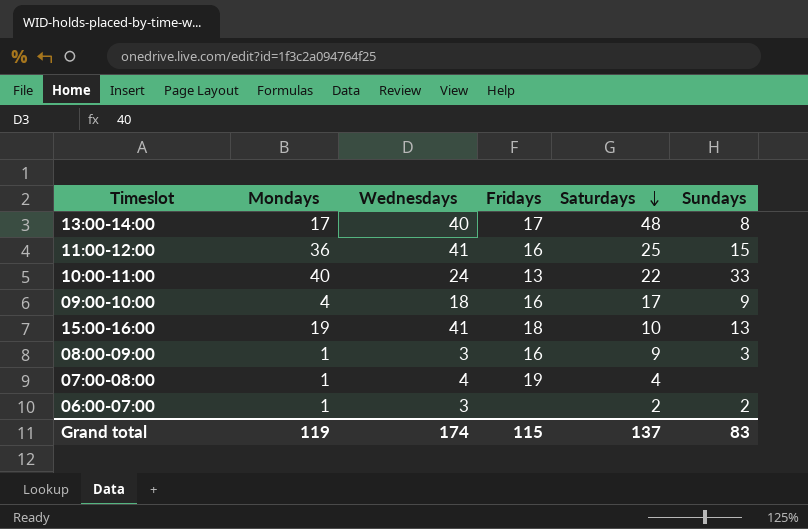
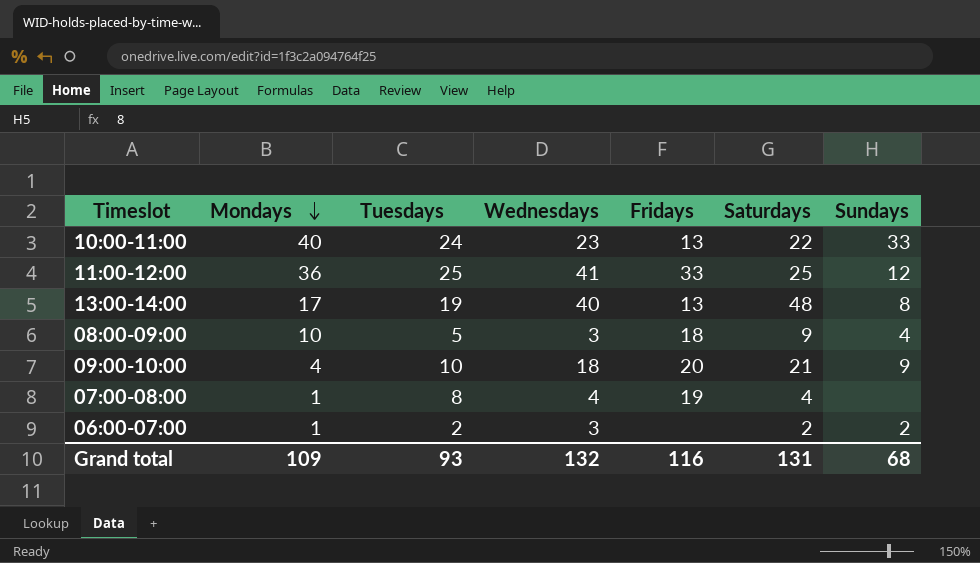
row order: Saturdays descending -> Mondays descending
column Tuesdays | position: none -> 3
row 15:00-16:00: 19 | 41 | 18 | 10 | 13 -> none
10:00-11:00 | Wednesdays: 24 -> 23
11:00-12:00 | Fridays: 16 -> 33
11:00-12:00 | Sundays: 15 -> 12
13:00-14:00 | Fridays: 17 -> 13
08:00-09:00 | Mondays: 1 -> 10
08:00-09:00 | Fridays: 16 -> 18
08:00-09:00 | Sundays: 3 -> 4
09:00-10:00 | Fridays: 16 -> 20
09:00-10:00 | Saturdays: 17 -> 21
Grand total | Mondays: 119 -> 109
Grand total | Wednesdays: 174 -> 132
Grand total | Fridays: 115 -> 116
Grand total | Saturdays: 137 -> 131
Grand total | Sundays: 83 -> 68

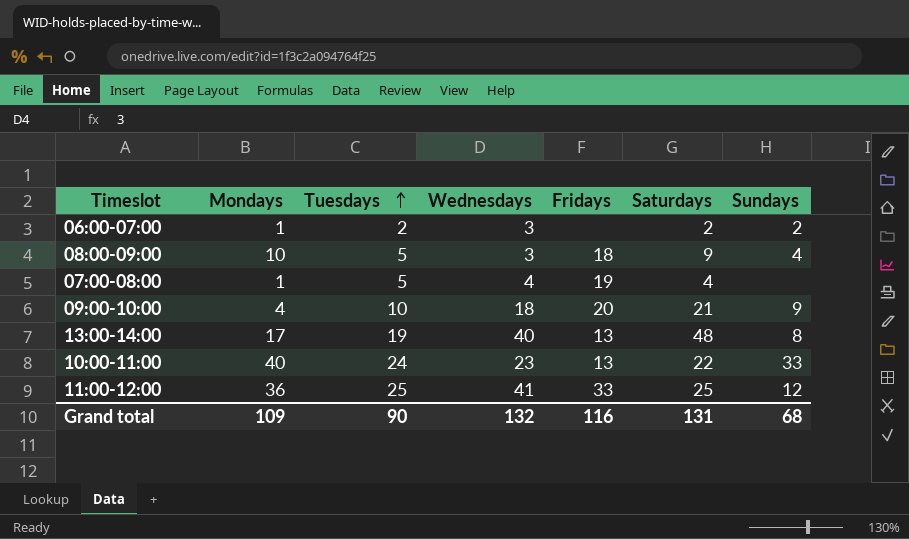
row order: Mondays descending -> Tuesdays ascending
07:00-08:00 | Tuesdays: 8 -> 5
Grand total | Tuesdays: 93 -> 90

